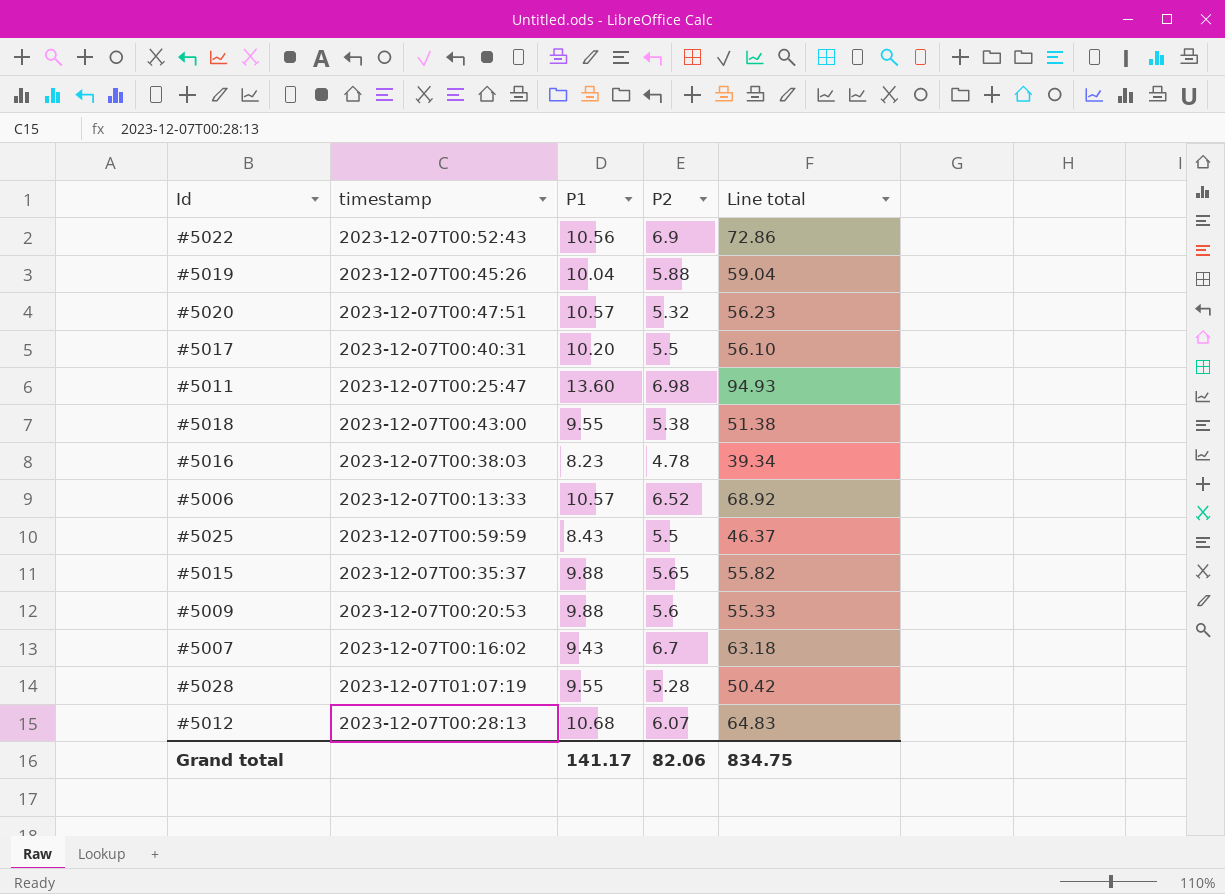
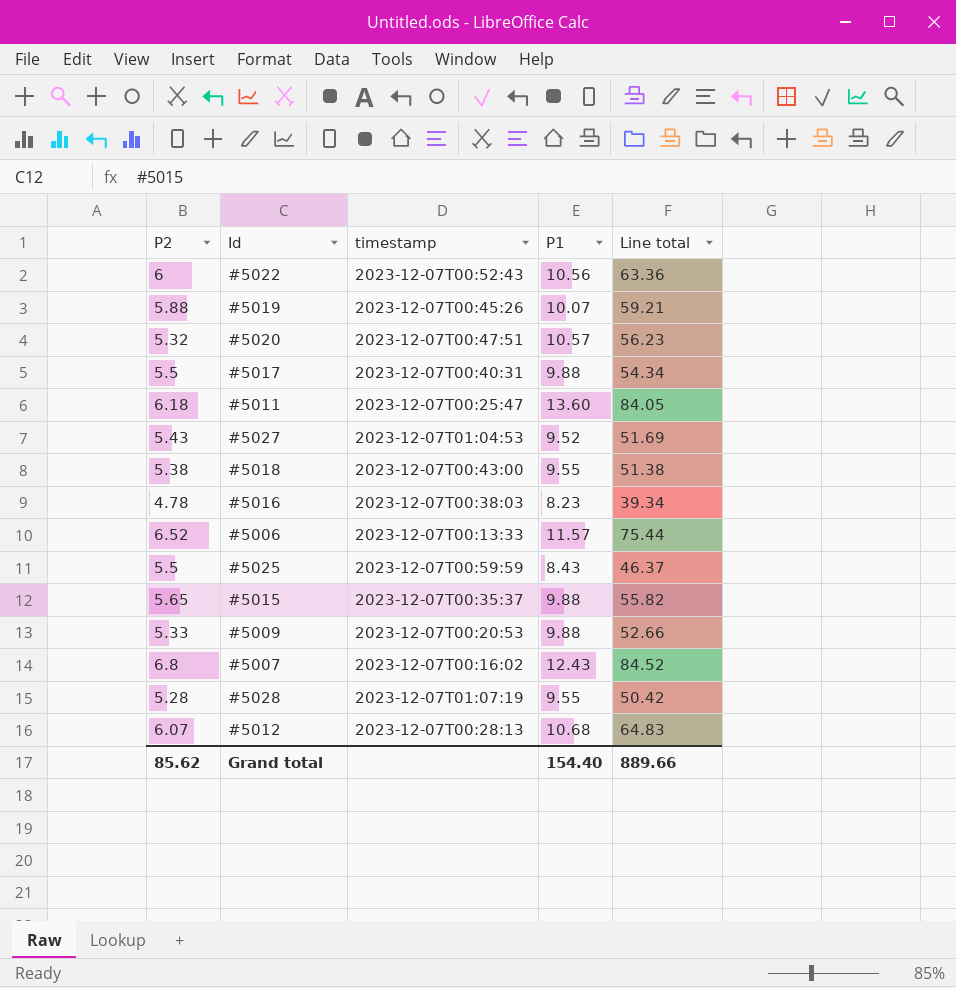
column P2 | position: 4 -> 1
#5022 | P2: 6.9 -> 6
#5022 | Line total: 72.86 -> 63.36
#5019 | P1: 10.04 -> 10.07
#5019 | Line total: 59.04 -> 59.21
#5017 | P1: 10.20 -> 9.88
#5017 | Line total: 56.10 -> 54.34
#5011 | P2: 6.98 -> 6.18
#5011 | Line total: 94.93 -> 84.05
row #5027: none -> 5.43 | 2023-12-07T01:04:53 | 9.52 | 51.69
#5006 | P1: 10.57 -> 11.57
#5006 | Line total: 68.92 -> 75.44
#5009 | P2: 5.6 -> 5.33
#5009 | Line total: 55.33 -> 52.66
#5007 | P2: 6.7 -> 6.8
#5007 | P1: 9.43 -> 12.43
#5007 | Line total: 63.18 -> 84.52
Grand total | P2: 82.06 -> 85.62
Grand total | P1: 141.17 -> 154.40
Grand total | Line total: 834.75 -> 889.66

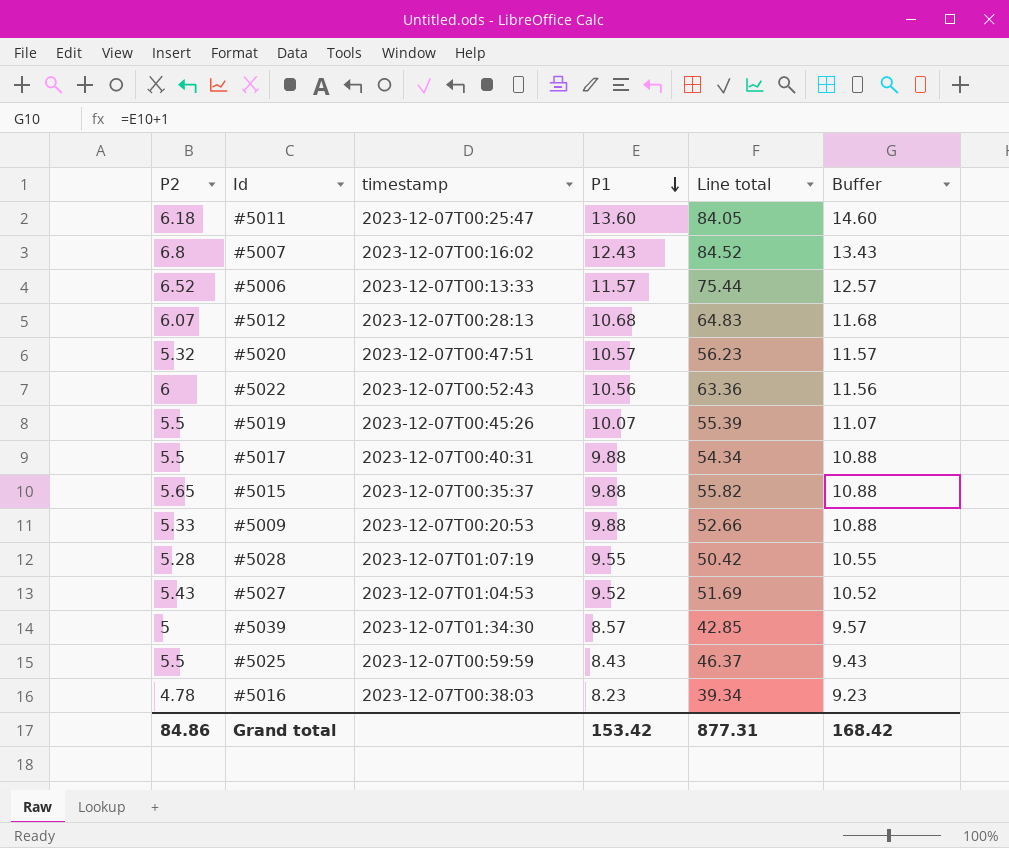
row order: none -> P1 descending
column Buffer | formula: none -> [P1] + 1
row #5018: 5.38 | 2023-12-07T00:43:00 | 9.55 | 51.38 -> none
#5019 | P2: 5.88 -> 5.5
#5019 | Line total: 59.21 -> 55.39
row #5039: none -> 5 | 2023-12-07T01:34:30 | 8.57 | 42.85 | 9.57
Grand total | P2: 85.62 -> 84.86
Grand total | P1: 154.40 -> 153.42
Grand total | Line total: 889.66 -> 877.31

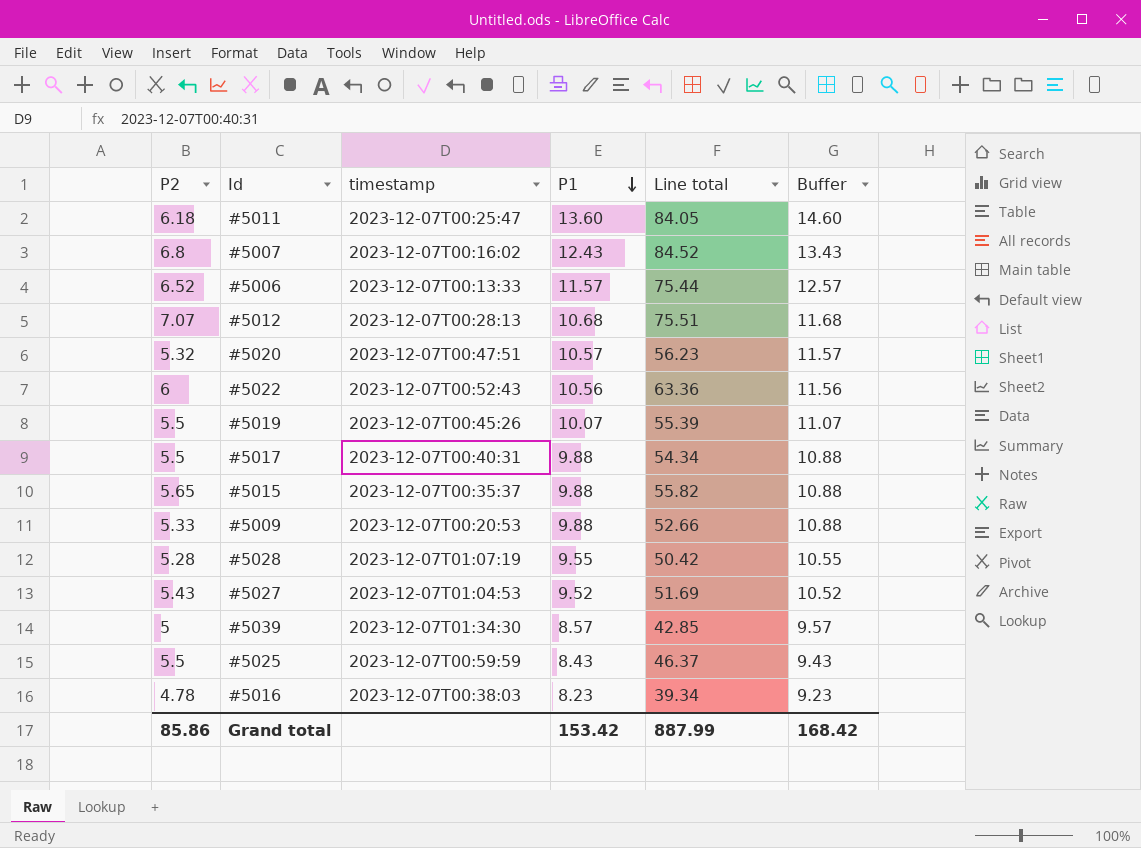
#5012 | P2: 6.07 -> 7.07
#5012 | Line total: 64.83 -> 75.51
Grand total | P2: 84.86 -> 85.86
Grand total | Line total: 877.31 -> 887.99

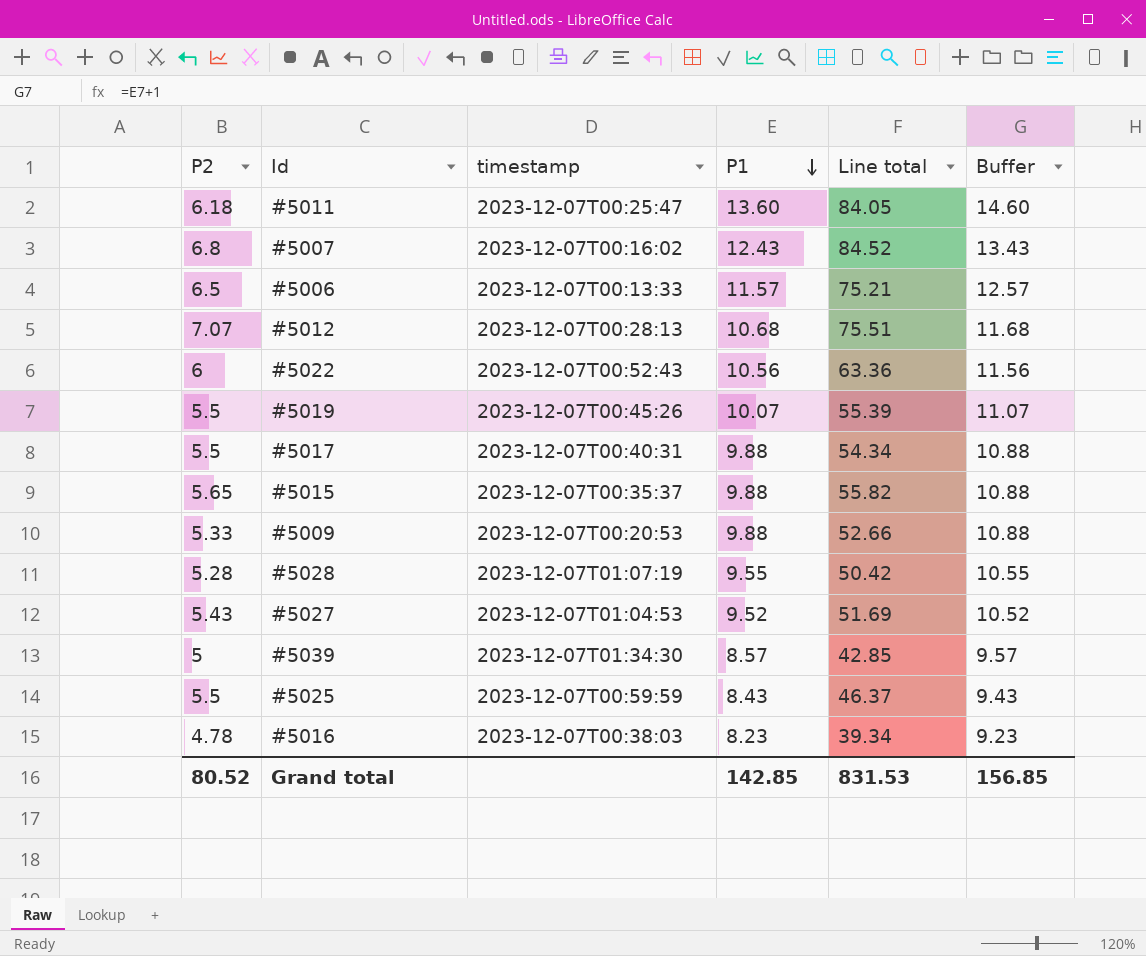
row #5020: 5.32 | 2023-12-07T00:47:51 | 10.57 | 56.23 | 11.57 -> none
#5006 | P2: 6.52 -> 6.5
#5006 | Line total: 75.44 -> 75.21
Grand total | P2: 85.86 -> 80.52
Grand total | P1: 153.42 -> 142.85
Grand total | Line total: 887.99 -> 831.53
Grand total | Buffer: 168.42 -> 156.85

